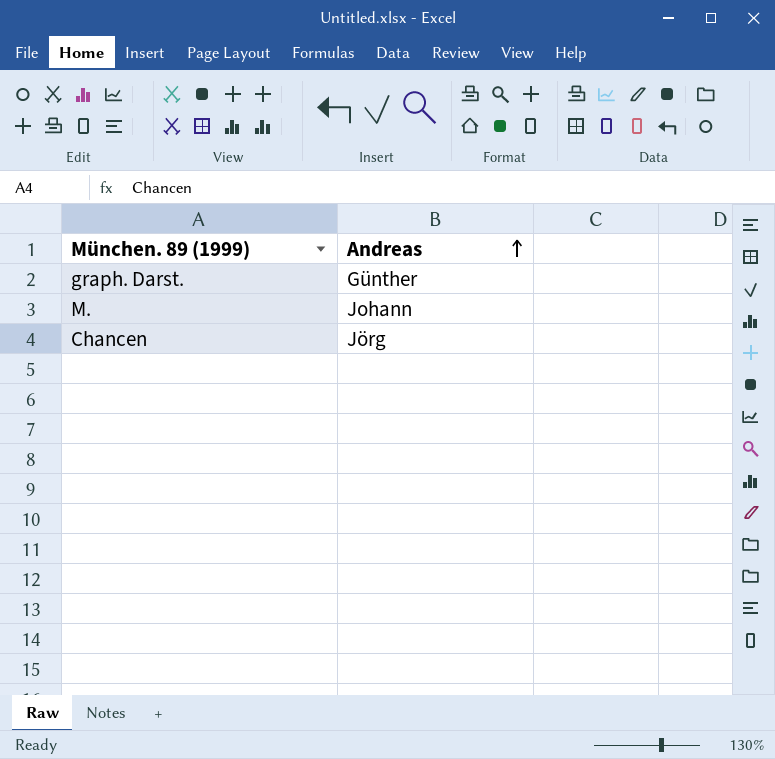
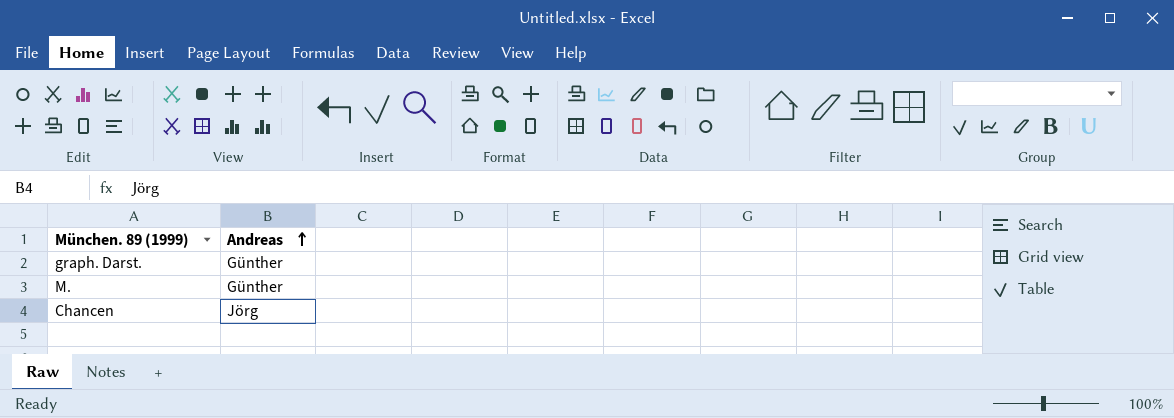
M. | Andreas: Johann -> Günther

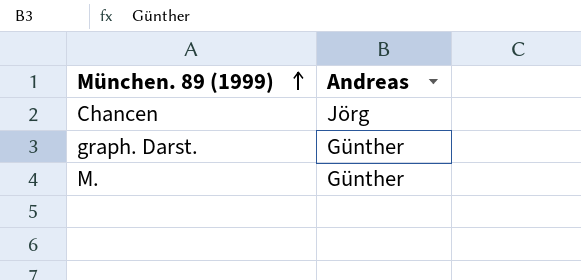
row order: Andreas ascending -> München. 89 (1999) ascending

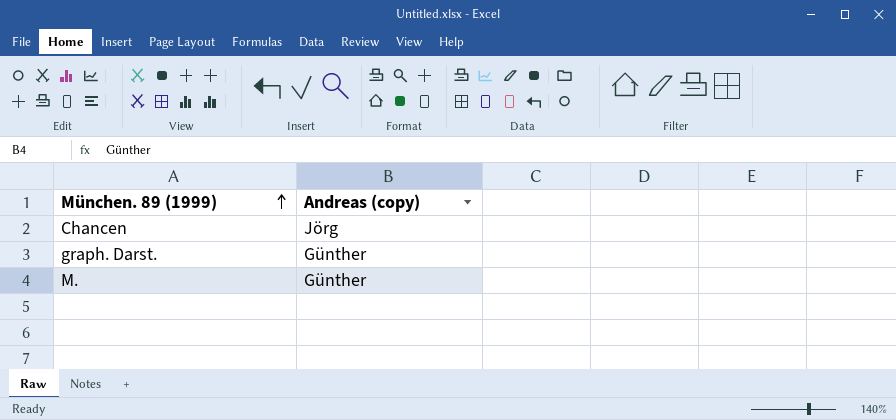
column name: Andreas -> Andreas (copy)

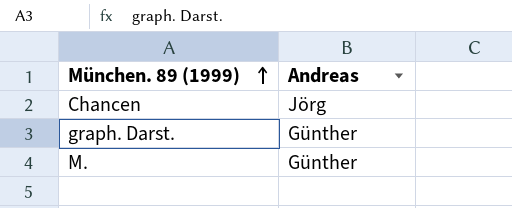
column name: Andreas (copy) -> Andreas

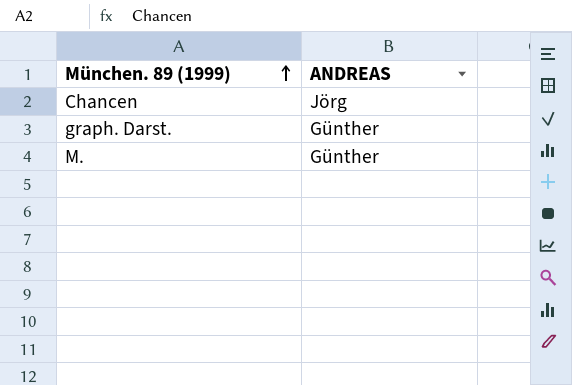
column name: Andreas -> ANDREAS

